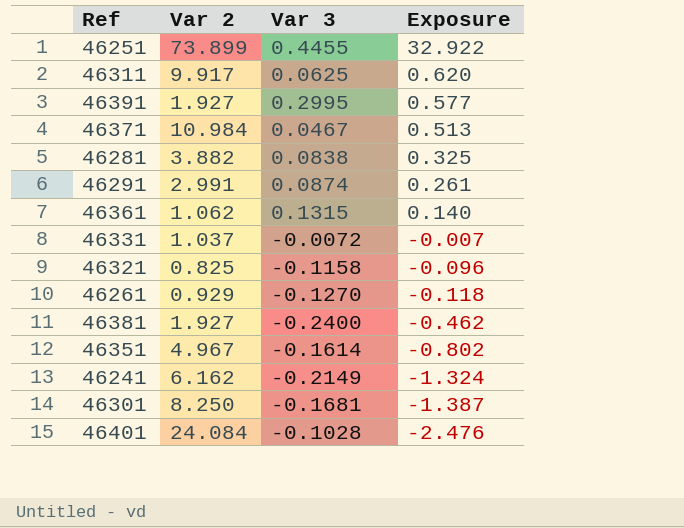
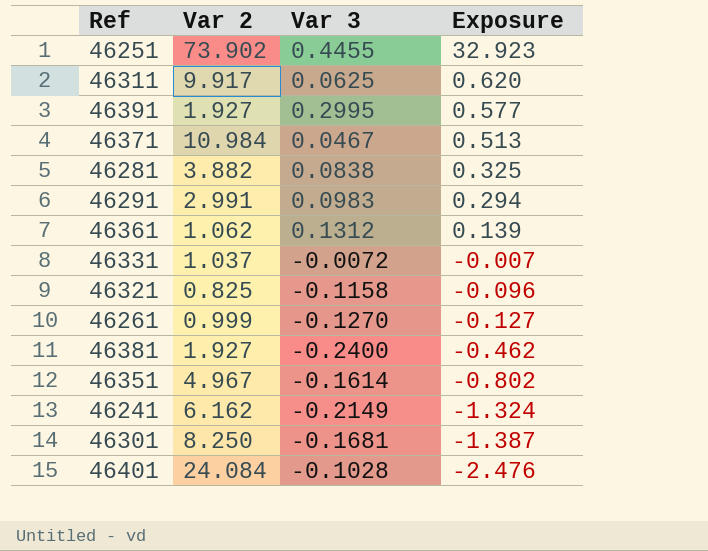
46251 | Var 2: 73.899 -> 73.902
46251 | Exposure: 32.922 -> 32.923
46291 | Var 3: 0.0874 -> 0.0983
46291 | Exposure: 0.261 -> 0.294
46361 | Var 3: 0.1315 -> 0.1312
46361 | Exposure: 0.140 -> 0.139
46261 | Var 2: 0.929 -> 0.999
46261 | Exposure: -0.118 -> -0.127

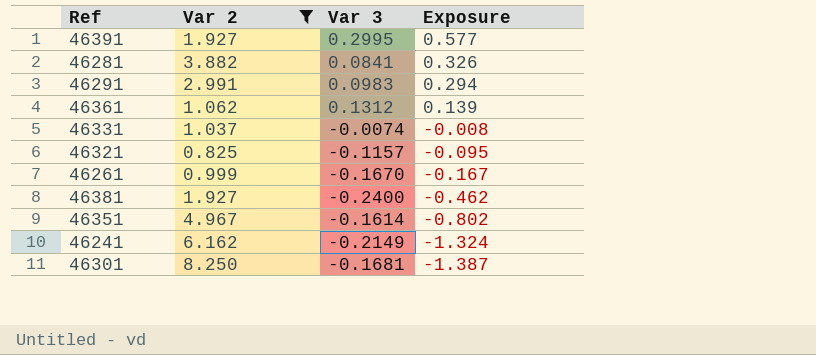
filter: none -> Var 2 <= 8.250
46281 | Var 3: 0.0838 -> 0.0841
46281 | Exposure: 0.325 -> 0.326
46331 | Var 3: -0.0072 -> -0.0074
46331 | Exposure: -0.007 -> -0.008
46321 | Var 3: -0.1158 -> -0.1157
46321 | Exposure: -0.096 -> -0.095
46261 | Var 3: -0.1270 -> -0.1670
46261 | Exposure: -0.127 -> -0.167

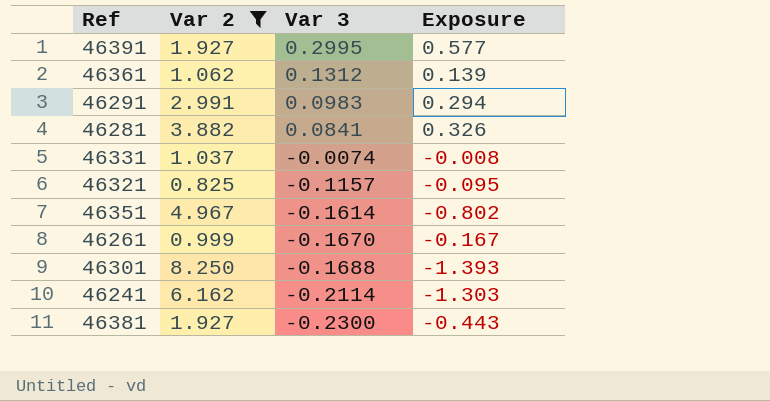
row order: Exposure descending -> Var 3 descending
46301 | Var 3: -0.1681 -> -0.1688
46301 | Exposure: -1.387 -> -1.393
46241 | Var 3: -0.2149 -> -0.2114
46241 | Exposure: -1.324 -> -1.303
46381 | Var 3: -0.2400 -> -0.2300
46381 | Exposure: -0.462 -> -0.443

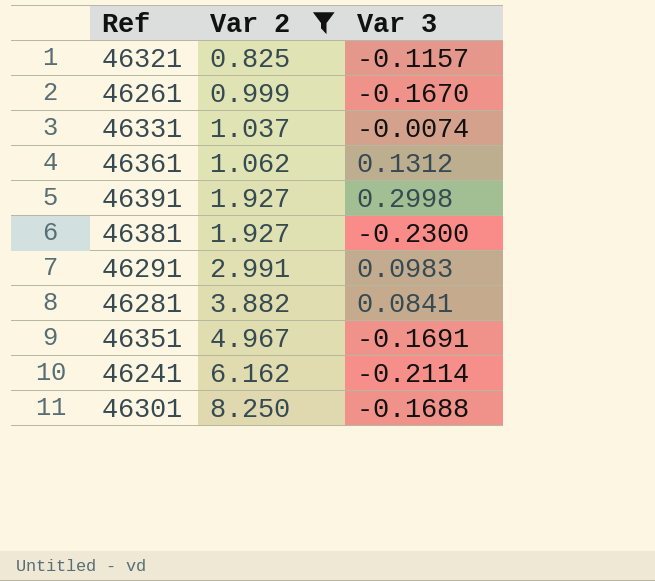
row order: Var 3 descending -> Var 2 ascending
column Exposure | formula: [Var 2] * [Var 3] -> none
46391 | Var 3: 0.2995 -> 0.2998
46351 | Var 3: -0.1614 -> -0.1691

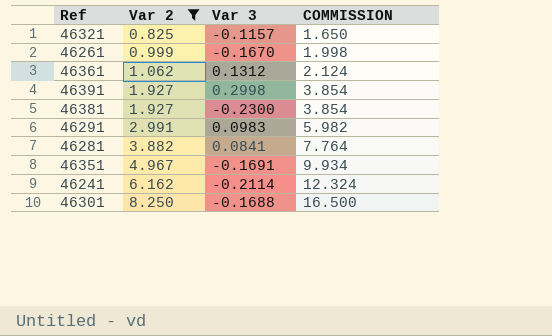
column COMMISSION | formula: none -> [Var 2] * 2
row 46331: 1.037 | -0.0074 -> none

